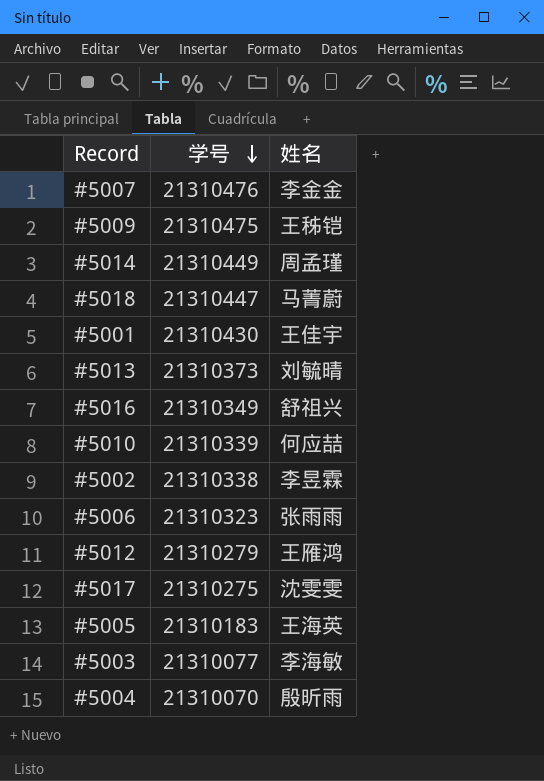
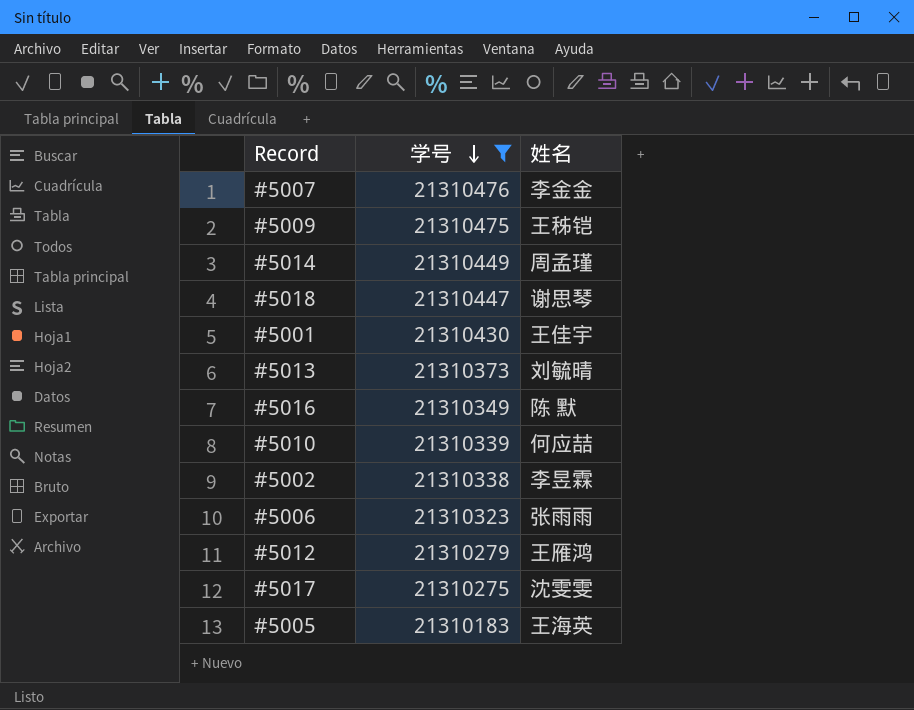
filter: none -> 学号 >= 21310183
#5018 | 姓名: 马菁蔚 -> 谢思琴
#5016 | 姓名: 舒祖兴 -> 陈 默

